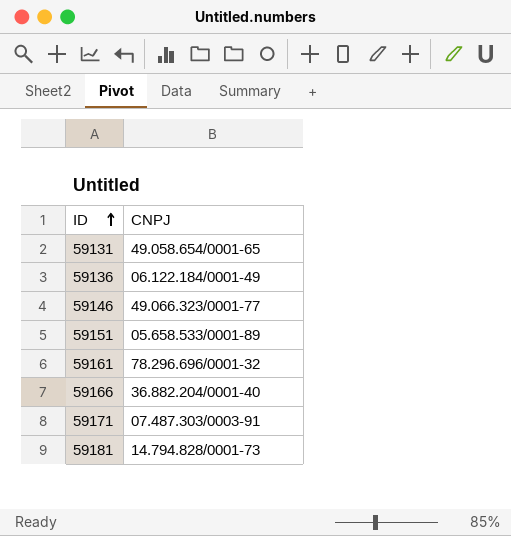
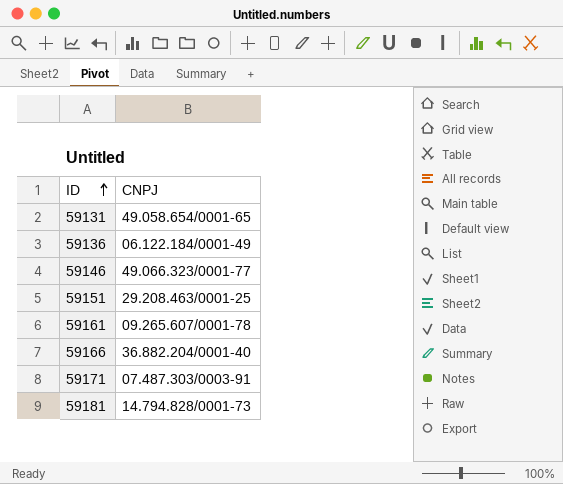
59151 | CNPJ: 05.658.533/0001-89 -> 29.208.463/0001-25
59161 | CNPJ: 78.296.696/0001-32 -> 09.265.607/0001-78

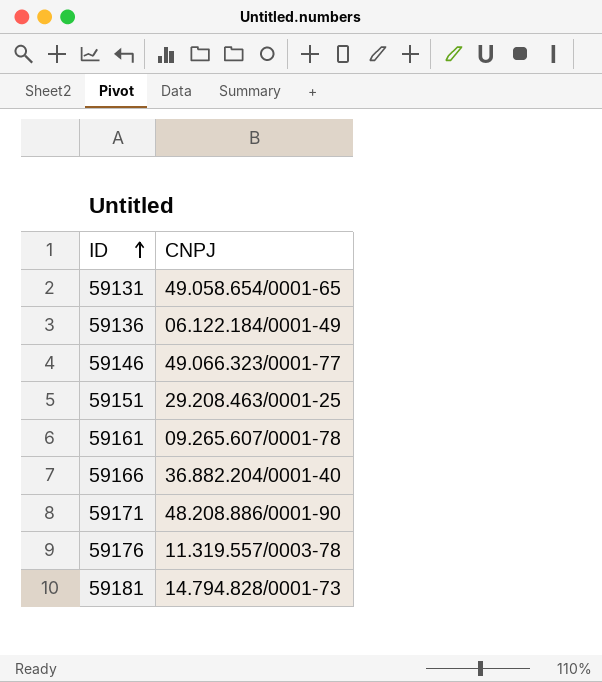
59171 | CNPJ: 07.487.303/0003-91 -> 48.208.886/0001-90
row 59176: none -> 11.319.557/0003-78

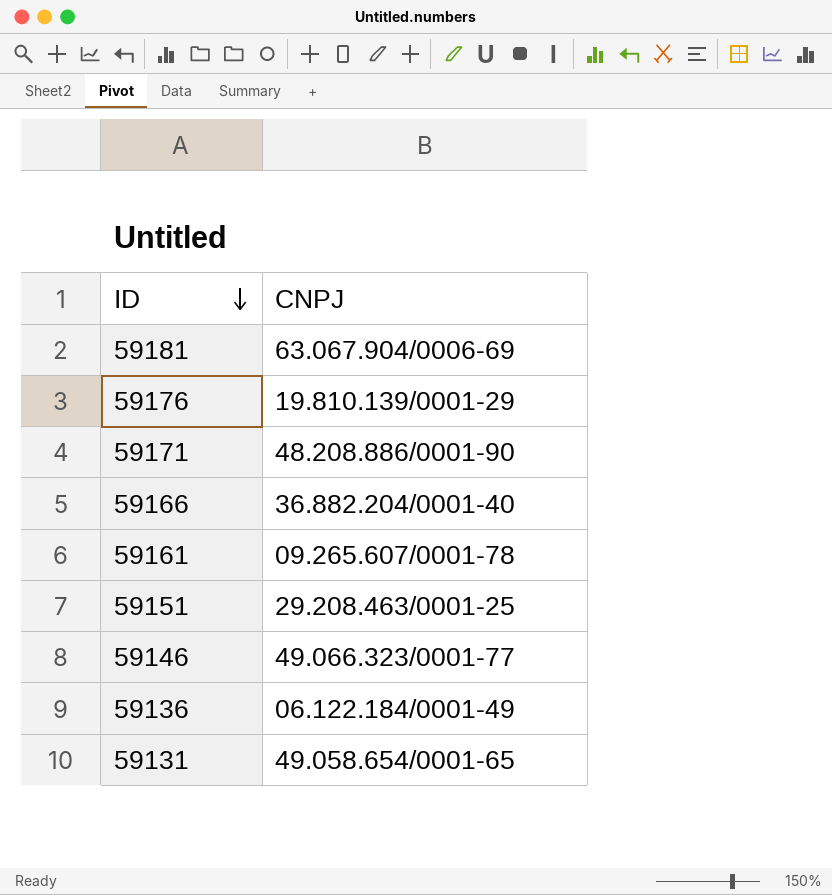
row order: ID ascending -> ID descending
59181 | CNPJ: 14.794.828/0001-73 -> 63.067.904/0006-69
59176 | CNPJ: 11.319.557/0003-78 -> 19.810.139/0001-29

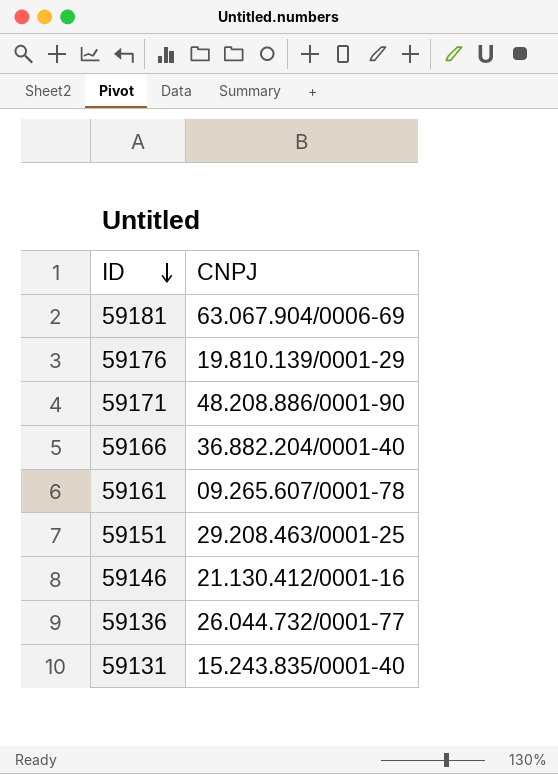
59146 | CNPJ: 49.066.323/0001-77 -> 21.130.412/0001-16
59136 | CNPJ: 06.122.184/0001-49 -> 26.044.732/0001-77
59131 | CNPJ: 49.058.654/0001-65 -> 15.243.835/0001-40

